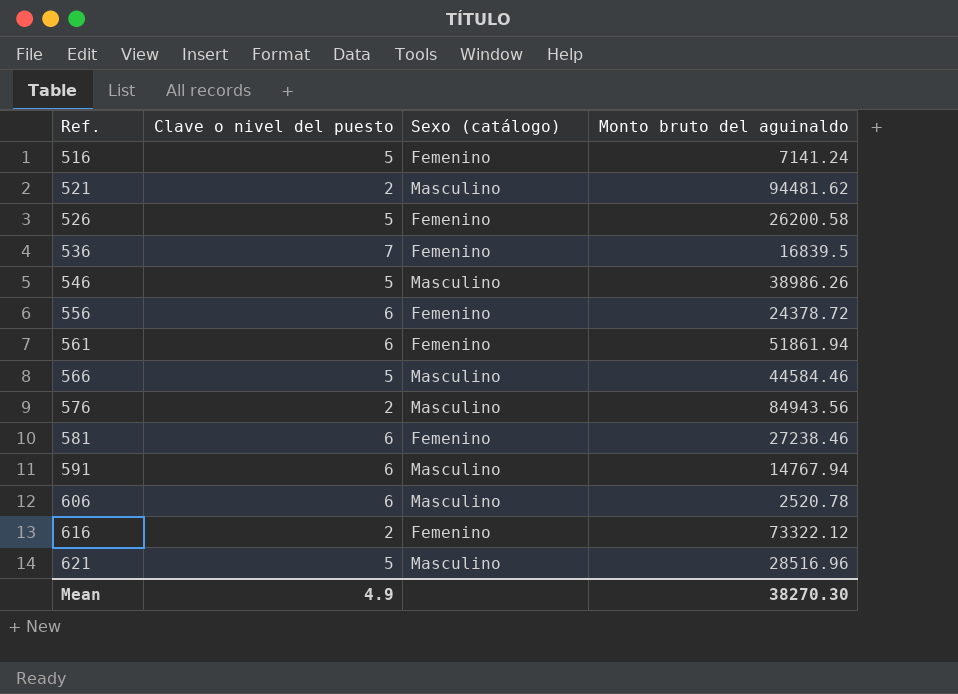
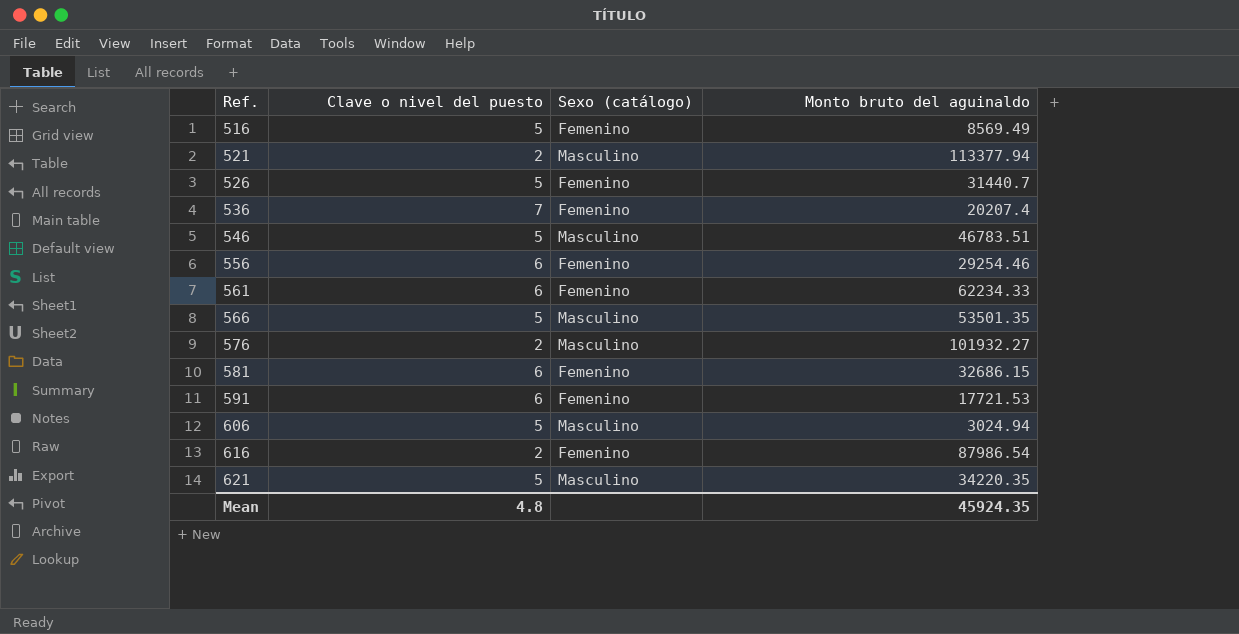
516 | Monto bruto del aguinaldo: 7141.24 -> 8569.49
521 | Monto bruto del aguinaldo: 94481.62 -> 113377.94
526 | Monto bruto del aguinaldo: 26200.58 -> 31440.7
536 | Monto bruto del aguinaldo: 16839.5 -> 20207.4
546 | Monto bruto del aguinaldo: 38986.26 -> 46783.51
556 | Monto bruto del aguinaldo: 24378.72 -> 29254.46
561 | Monto bruto del aguinaldo: 51861.94 -> 62234.33
566 | Monto bruto del aguinaldo: 44584.46 -> 53501.35
576 | Monto bruto del aguinaldo: 84943.56 -> 101932.27
581 | Monto bruto del aguinaldo: 27238.46 -> 32686.15
591 | Sexo (catálogo): Masculino -> Femenino
591 | Monto bruto del aguinaldo: 14767.94 -> 17721.53
606 | Clave o nivel del puesto: 6 -> 5
606 | Monto bruto del aguinaldo: 2520.78 -> 3024.94
616 | Monto bruto del aguinaldo: 73322.12 -> 87986.54
621 | Monto bruto del aguinaldo: 28516.96 -> 34220.35
Mean | Clave o nivel del puesto: 4.9 -> 4.8
Mean | Monto bruto del aguinaldo: 38270.30 -> 45924.35

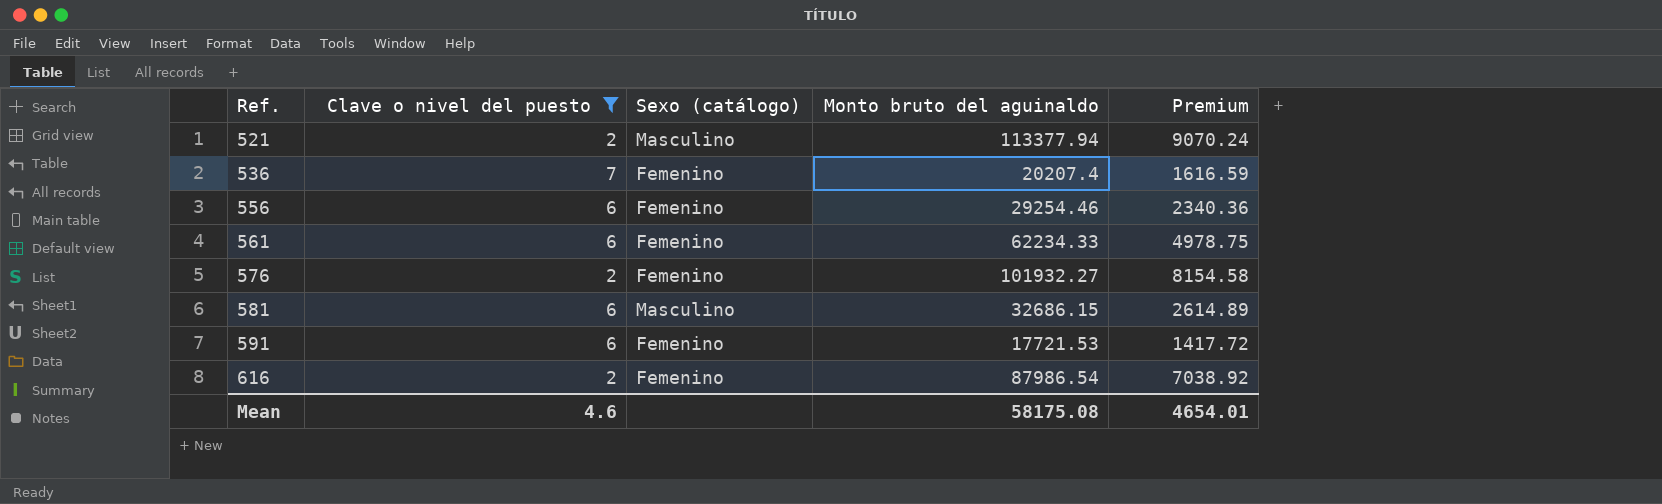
filter: none -> Clave o nivel del puesto != 5
column Premium | formula: none -> [Monto bruto del aguinaldo] * 0.08
576 | Sexo (catálogo): Masculino -> Femenino
581 | Sexo (catálogo): Femenino -> Masculino
Mean | Clave o nivel del puesto: 4.8 -> 4.6
Mean | Monto bruto del aguinaldo: 45924.35 -> 58175.08

